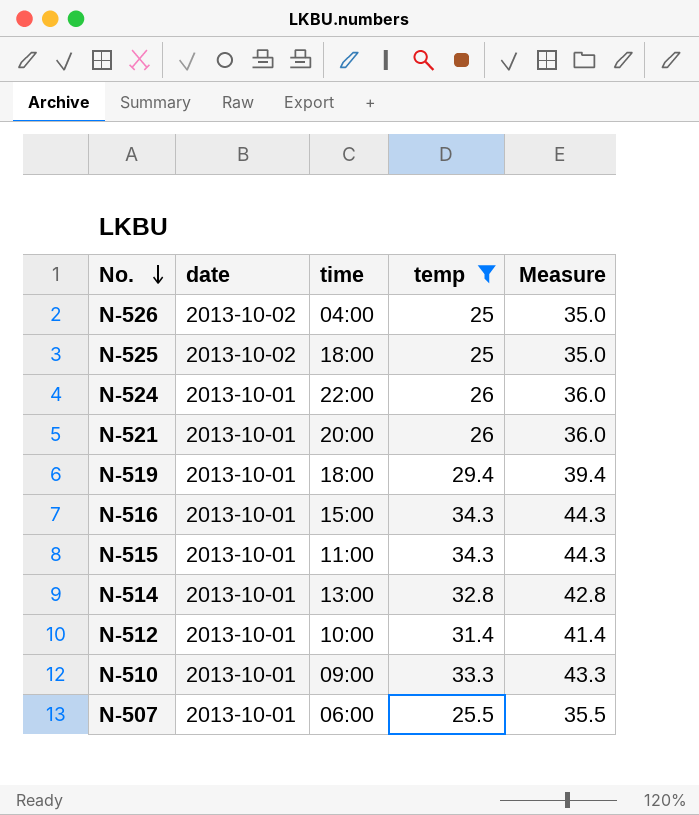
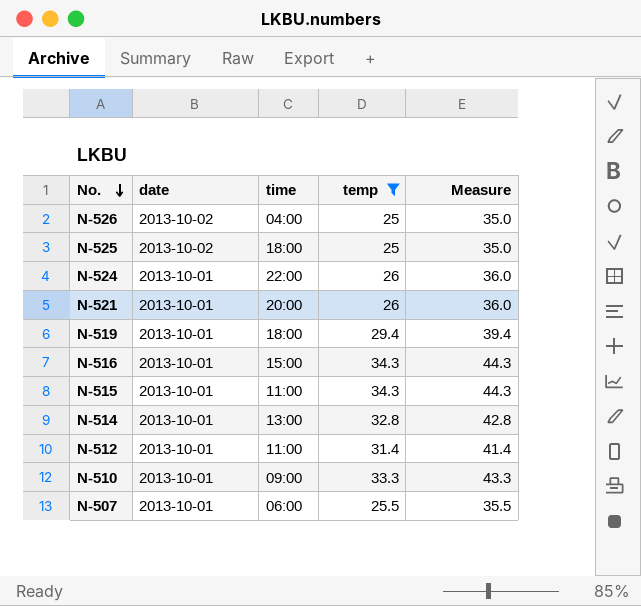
N-512 | time: 10:00 -> 11:00

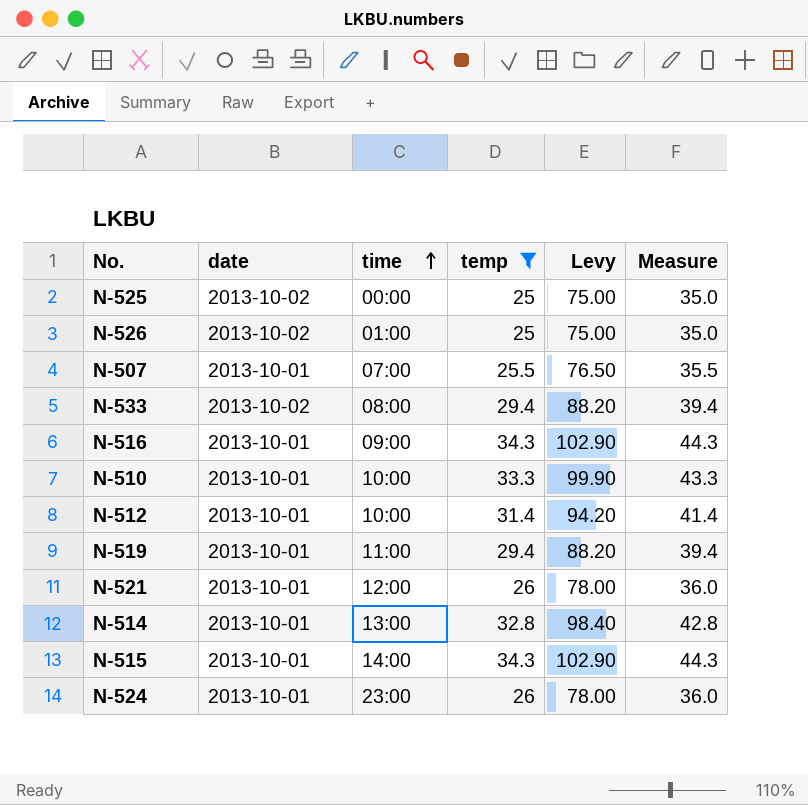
row order: No. descending -> time ascending
column Levy | formula: none -> [temp] * 3
N-525 | time: 18:00 -> 00:00
N-526 | time: 04:00 -> 01:00
N-507 | time: 06:00 -> 07:00
row N-533: none -> 2013-10-02 | 08:00 | 29.4 | 88.20 | 39.4
N-516 | time: 15:00 -> 09:00
N-510 | time: 09:00 -> 10:00
N-512 | time: 11:00 -> 10:00
N-519 | time: 18:00 -> 11:00
N-521 | time: 20:00 -> 12:00
N-515 | time: 11:00 -> 14:00
N-524 | time: 22:00 -> 23:00

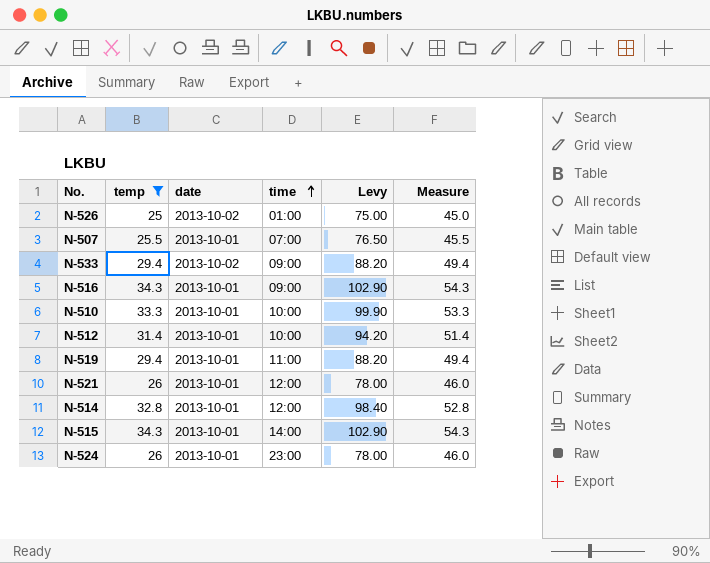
column temp | position: 4 -> 2
column Measure | formula: [temp] + 10 -> [temp] + 20
row N-525: 2013-10-02 | 00:00 | 25 | 75.00 | 35.0 -> none
N-533 | time: 08:00 -> 09:00
N-514 | time: 13:00 -> 12:00

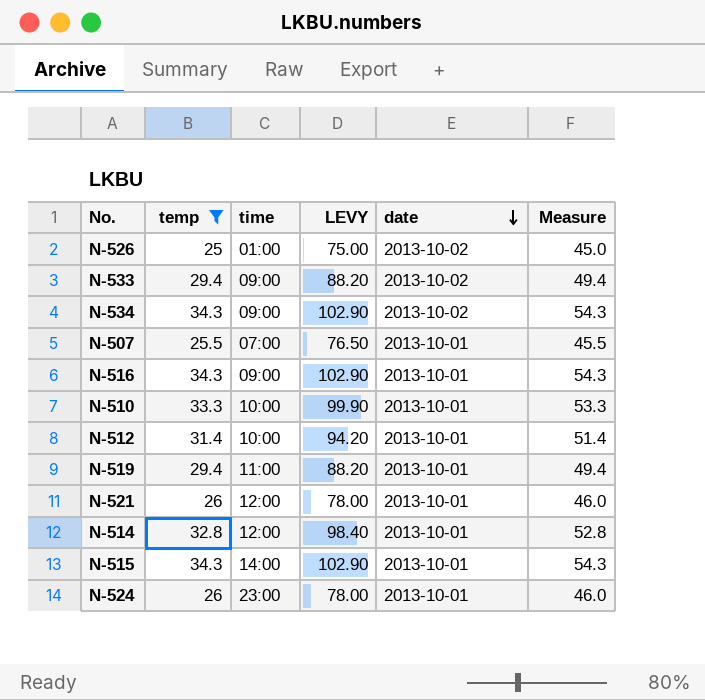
row order: time ascending -> date descending
column name: Levy -> LEVY
column date | position: 3 -> 5
row N-534: none -> 34.3 | 09:00 | 102.90 | 2013-10-02 | 54.3

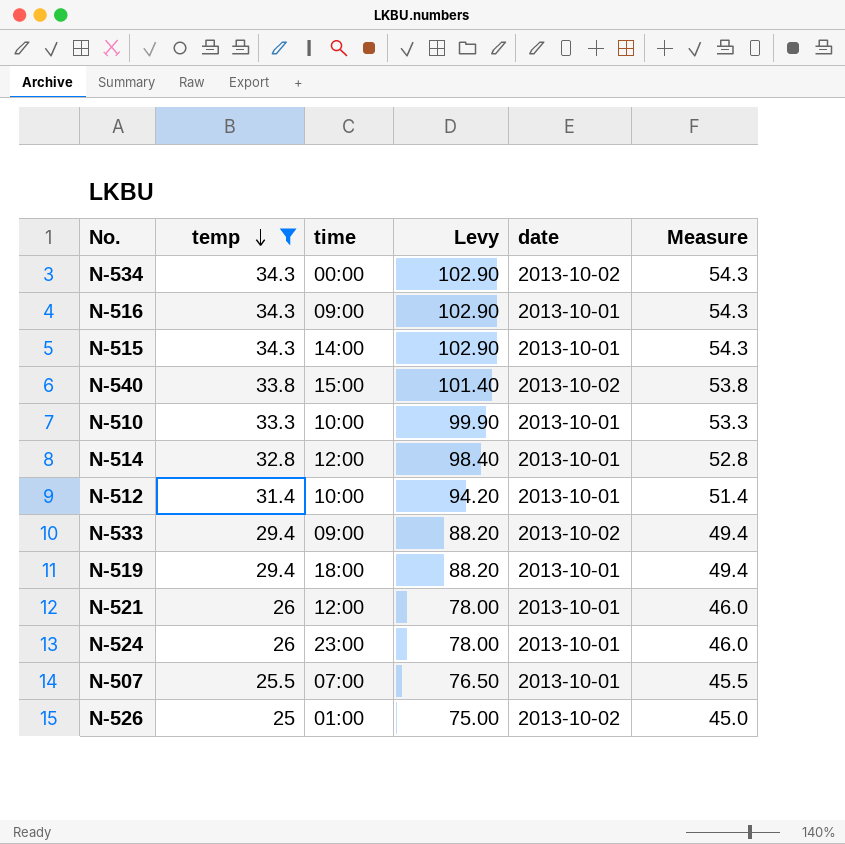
row order: date descending -> temp descending
column name: LEVY -> Levy
N-534 | time: 09:00 -> 00:00
row N-540: none -> 33.8 | 15:00 | 101.40 | 2013-10-02 | 53.8
N-519 | time: 11:00 -> 18:00

